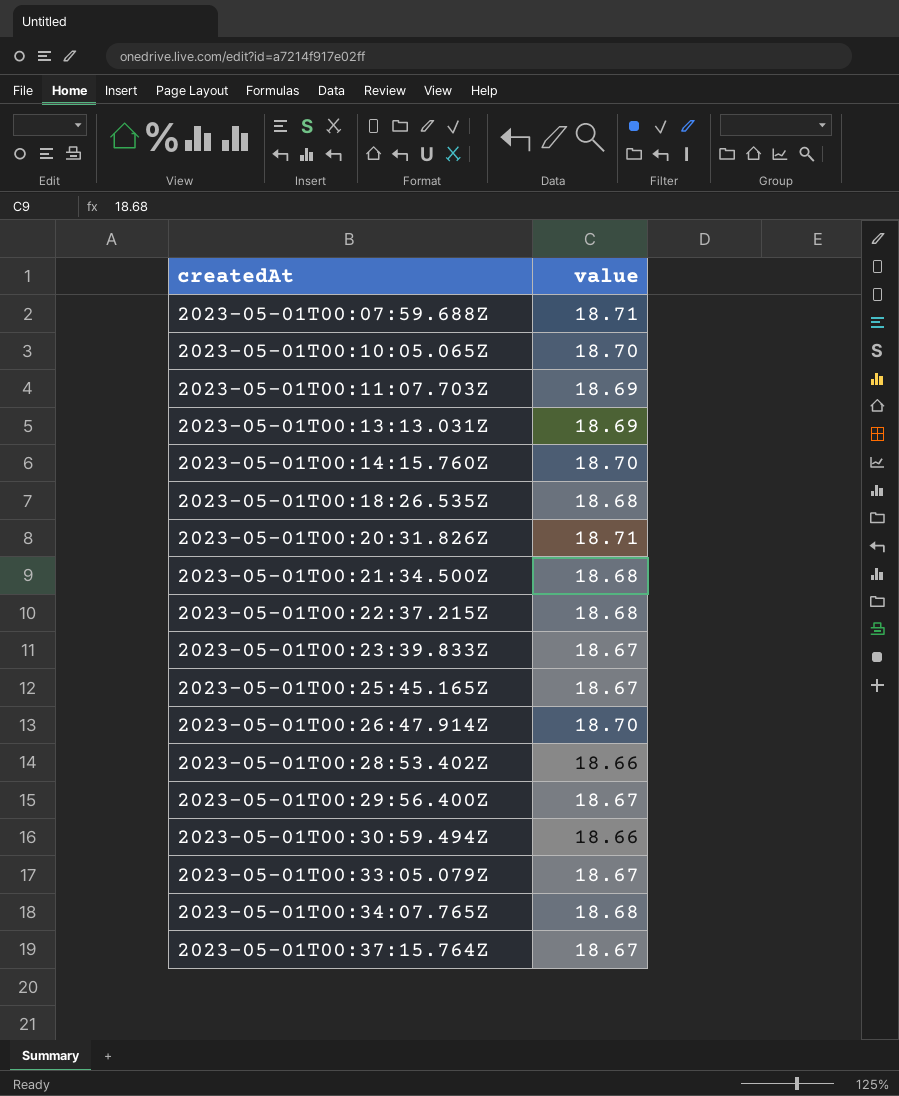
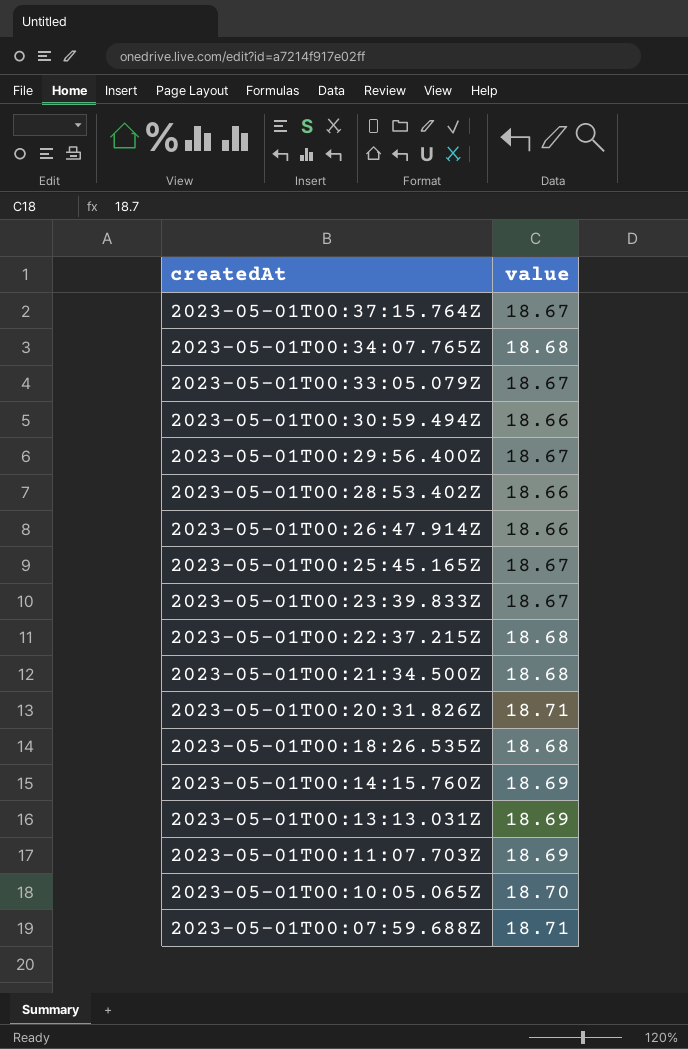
row order: createdAt ascending -> createdAt descending
2023-05-01T00:26:47.914Z | value: 18.70 -> 18.66
2023-05-01T00:14:15.760Z | value: 18.70 -> 18.69

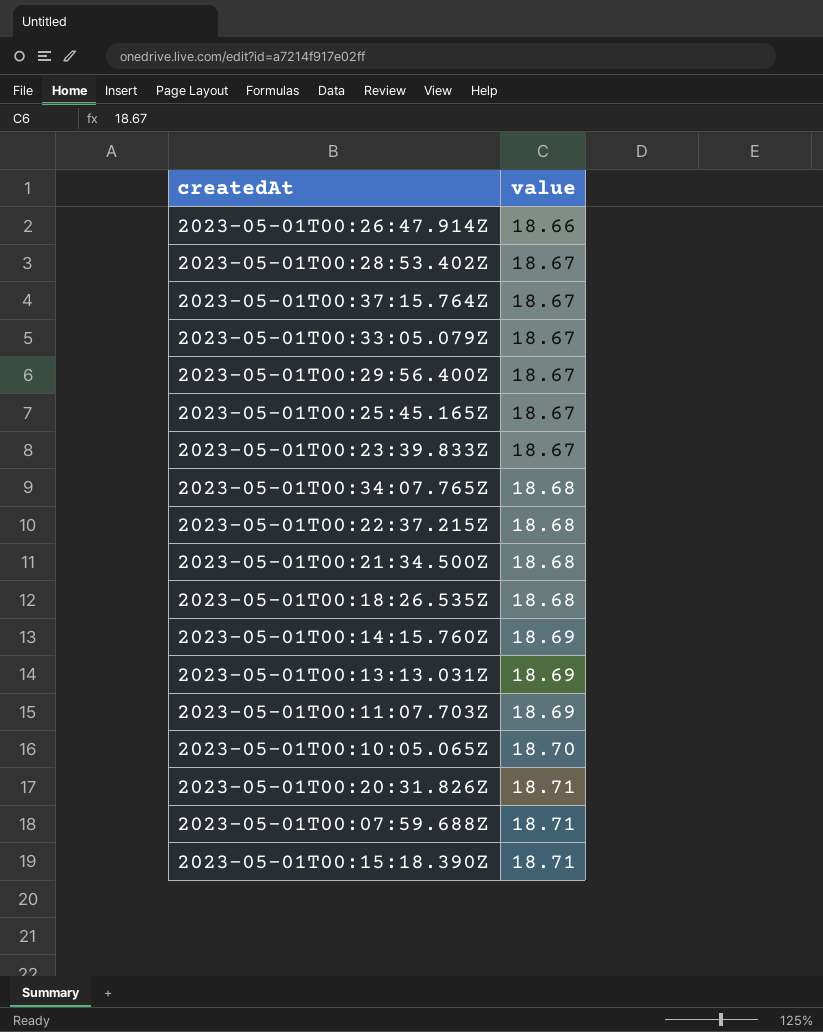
row order: createdAt descending -> value ascending
row 2023-05-01T00:30:59.494Z: 18.66 -> none
2023-05-01T00:28:53.402Z | value: 18.66 -> 18.67
row 2023-05-01T00:15:18.390Z: none -> 18.71

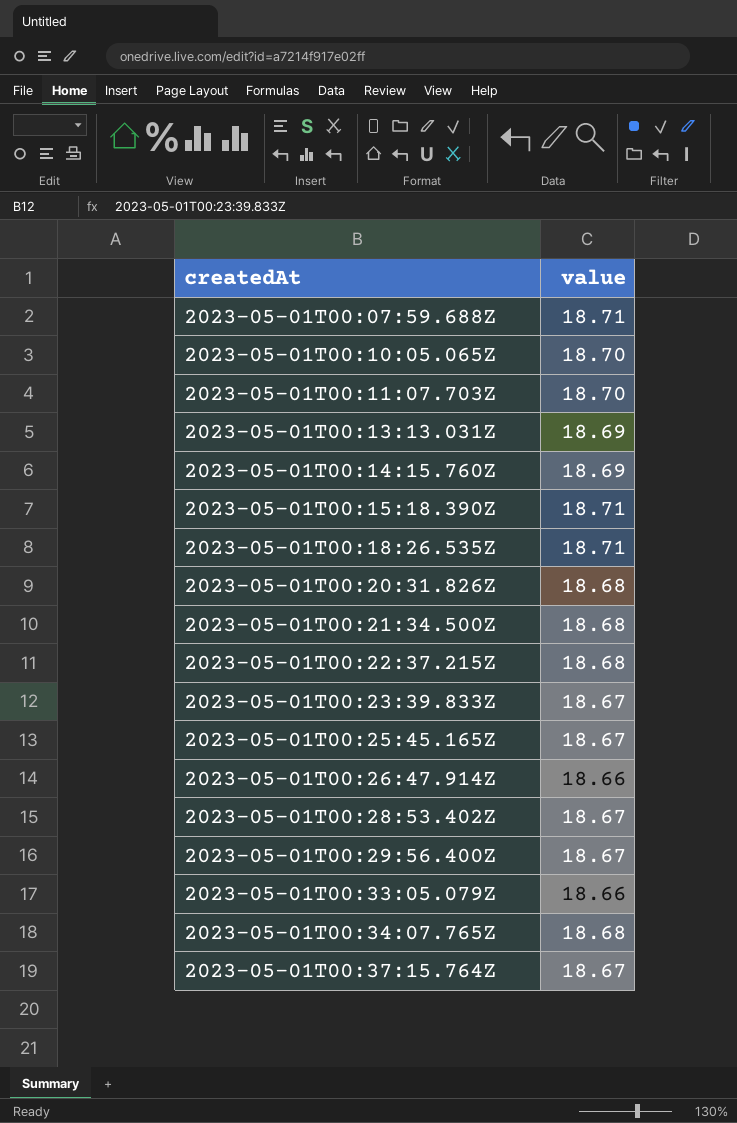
row order: value ascending -> createdAt ascending
2023-05-01T00:11:07.703Z | value: 18.69 -> 18.70
2023-05-01T00:18:26.535Z | value: 18.68 -> 18.71
2023-05-01T00:20:31.826Z | value: 18.71 -> 18.68
2023-05-01T00:33:05.079Z | value: 18.67 -> 18.66

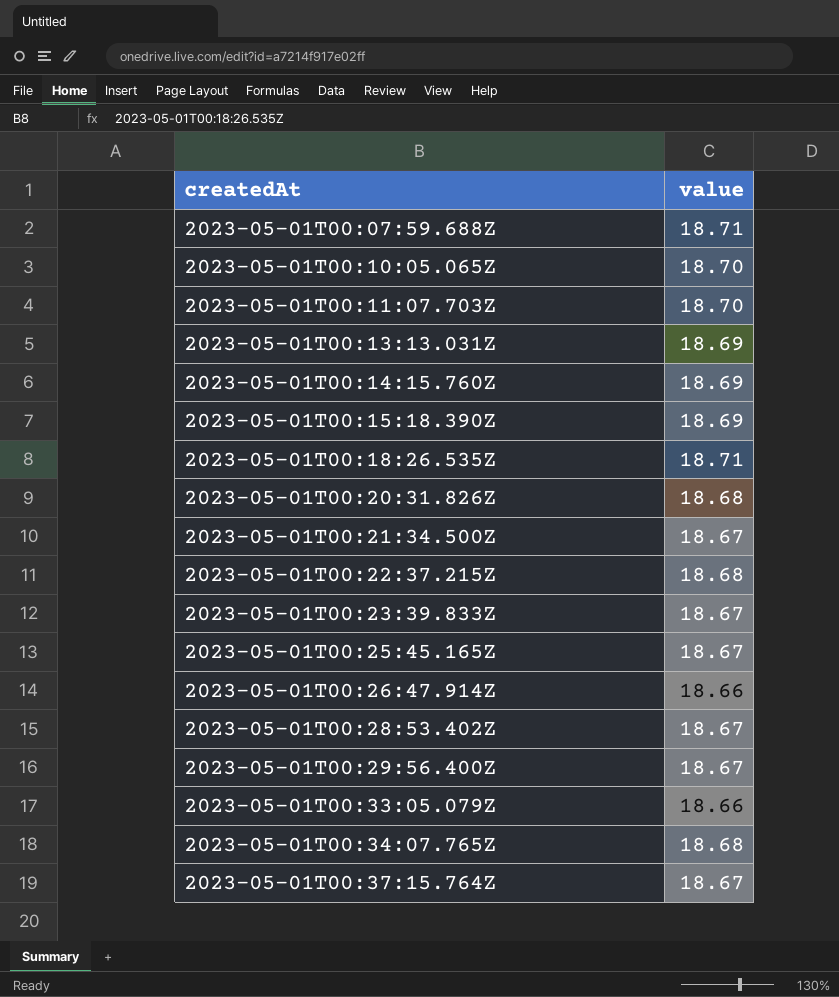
2023-05-01T00:15:18.390Z | value: 18.71 -> 18.69
2023-05-01T00:21:34.500Z | value: 18.68 -> 18.67

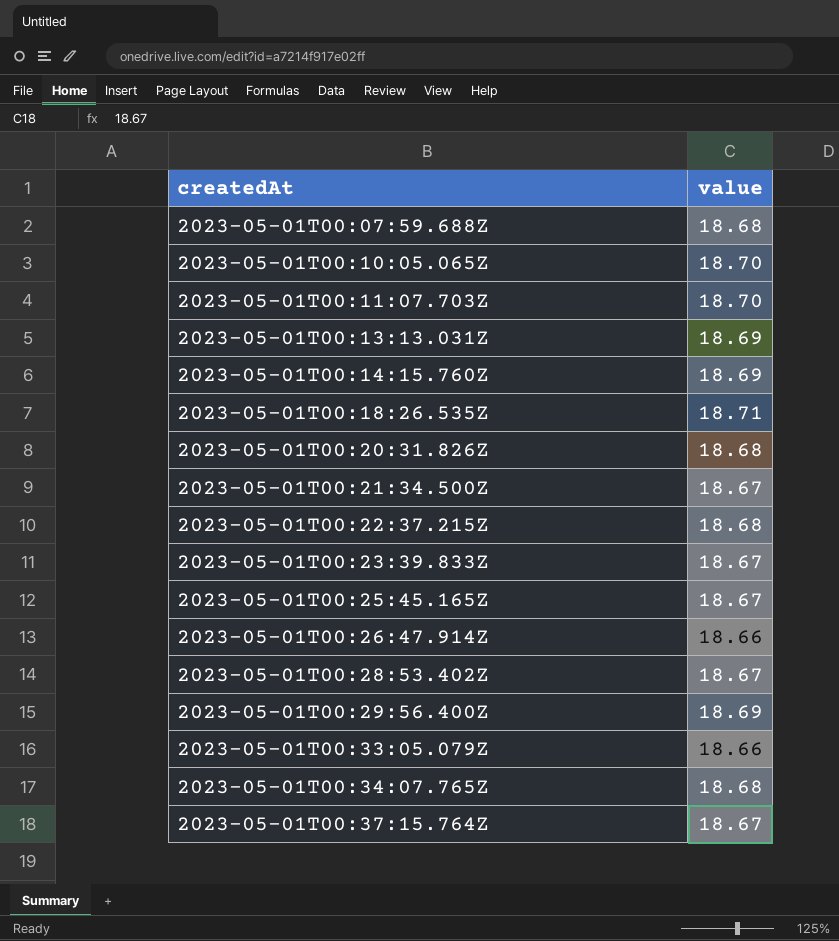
row 2023-05-01T00:15:18.390Z: 18.69 -> none
2023-05-01T00:07:59.688Z | value: 18.71 -> 18.68
2023-05-01T00:29:56.400Z | value: 18.67 -> 18.69

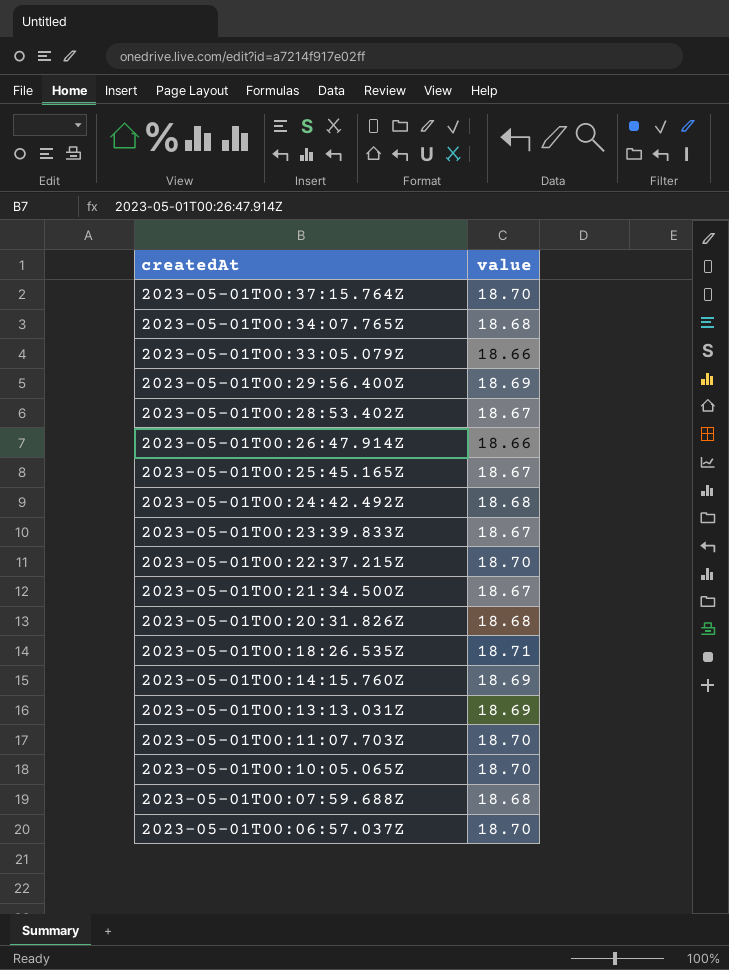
row order: createdAt ascending -> createdAt descending
2023-05-01T00:37:15.764Z | value: 18.67 -> 18.70
row 2023-05-01T00:24:42.492Z: none -> 18.68
2023-05-01T00:22:37.215Z | value: 18.68 -> 18.70
row 2023-05-01T00:06:57.037Z: none -> 18.70

